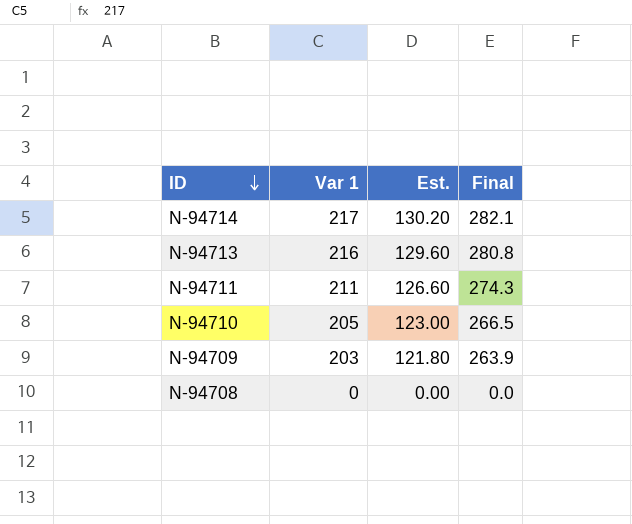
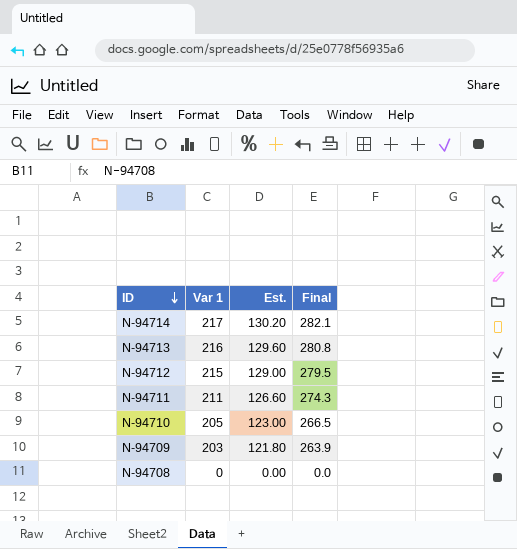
row N-94712: none -> 215 | 129.00 | 279.5

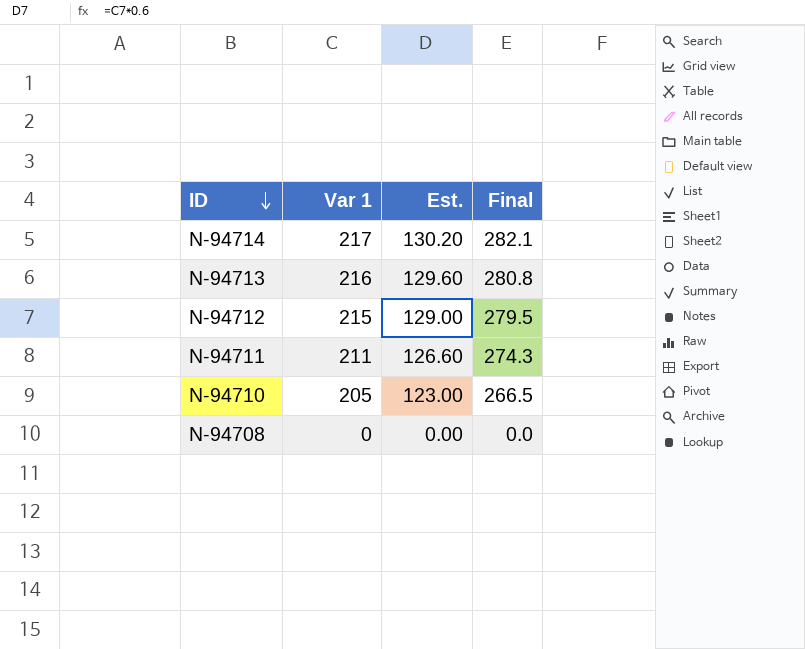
row N-94709: 203 | 121.80 | 263.9 -> none

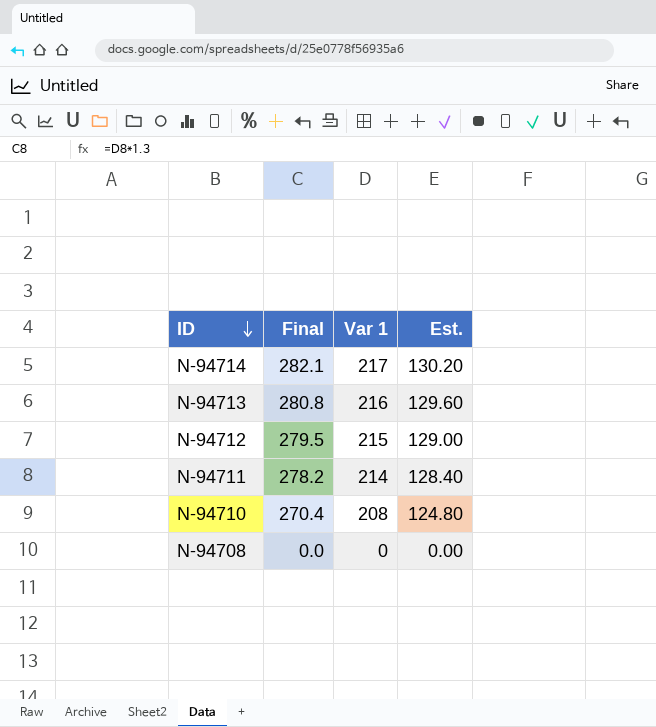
column Final | position: 4 -> 2
N-94711 | Final: 274.3 -> 278.2
N-94711 | Var 1: 211 -> 214
N-94711 | Est.: 126.60 -> 128.40
N-94710 | Final: 266.5 -> 270.4
N-94710 | Var 1: 205 -> 208
N-94710 | Est.: 123.00 -> 124.80

